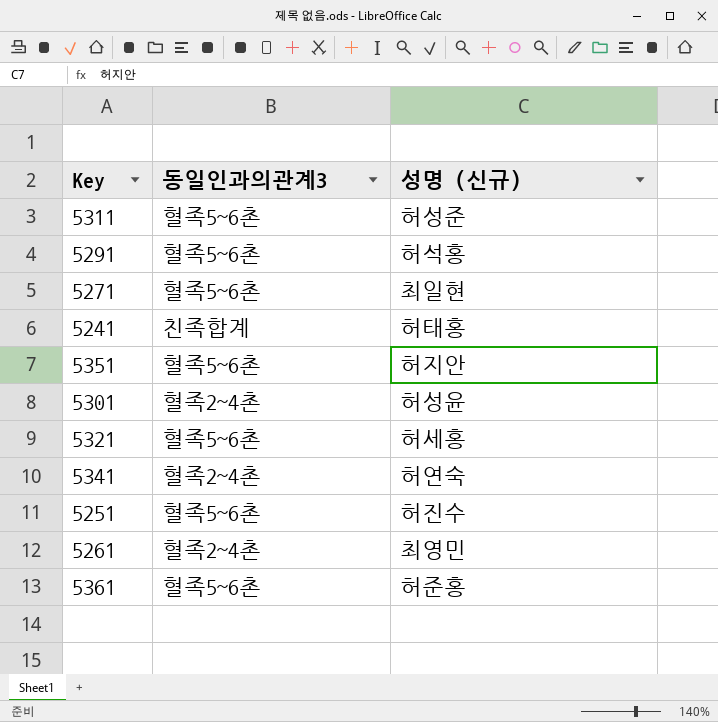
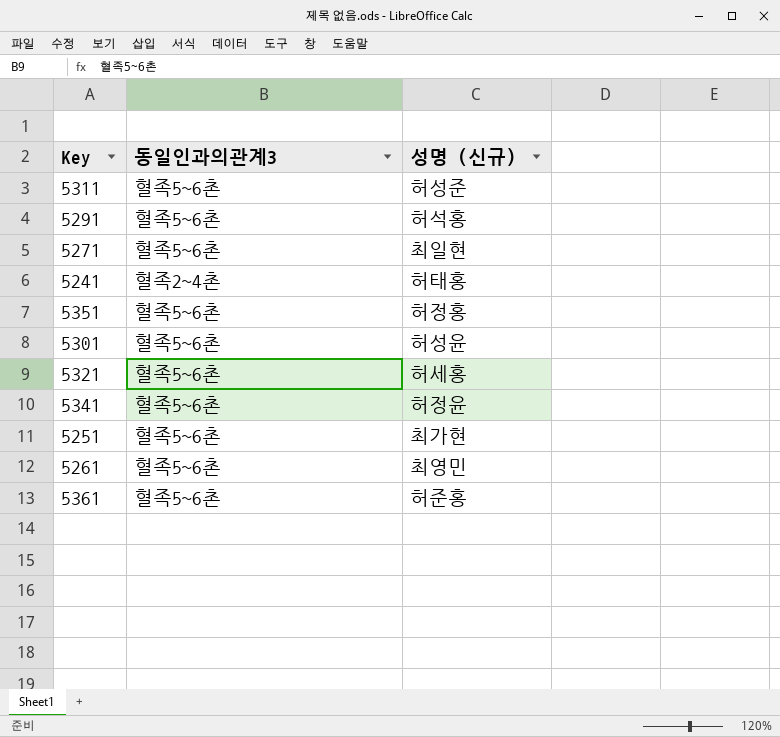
5241 | 동일인과의관계3: 친족합계 -> 혈족2~4촌
5351 | 성명 (신규): 허지안 -> 허정홍
5301 | 동일인과의관계3: 혈족2~4촌 -> 혈족5~6촌
5341 | 동일인과의관계3: 혈족2~4촌 -> 혈족5~6촌
5341 | 성명 (신규): 허연숙 -> 허정윤
5251 | 성명 (신규): 허진수 -> 최가현
5261 | 동일인과의관계3: 혈족2~4촌 -> 혈족5~6촌

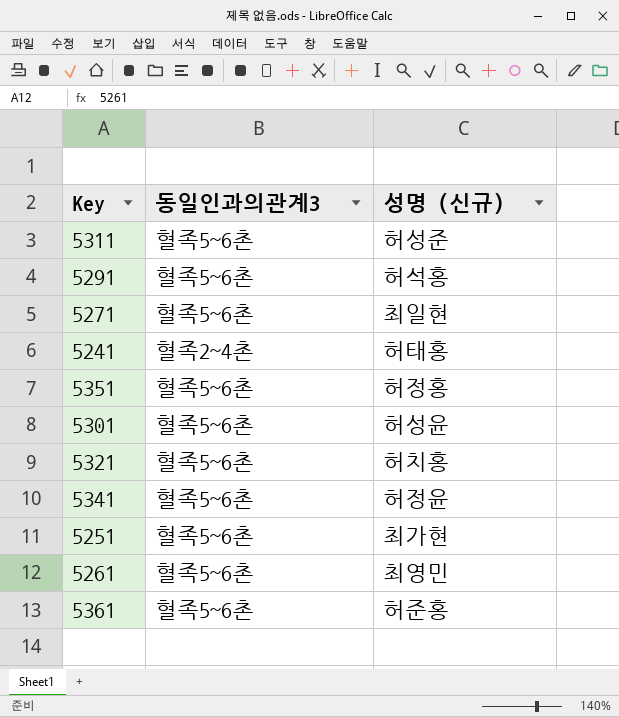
5321 | 성명 (신규): 허세홍 -> 허치홍

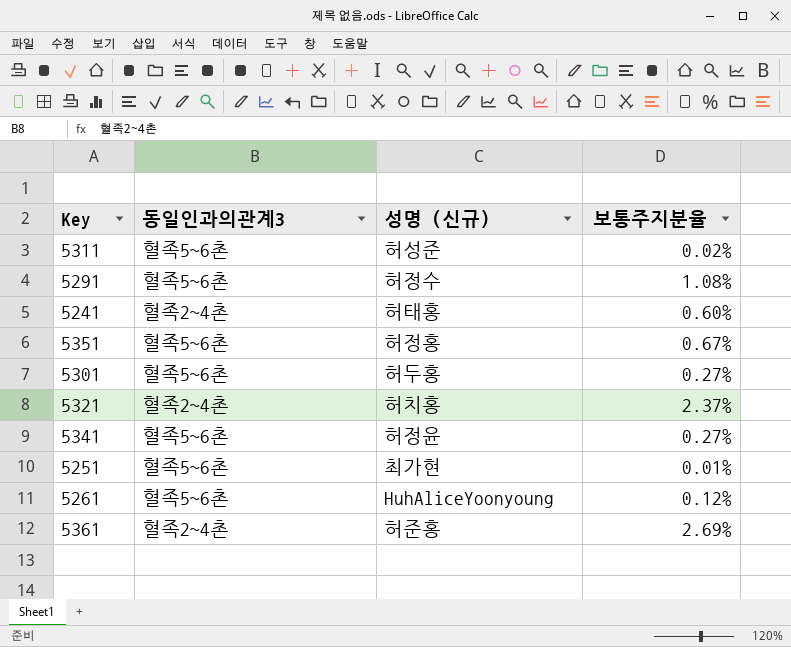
column 보통주지분율 | position: none -> 4
row 5271: 혈족5~6촌 | 최일현 -> none
5291 | 성명 (신규): 허석홍 -> 허정수
5301 | 성명 (신규): 허성윤 -> 허두홍
5321 | 동일인과의관계3: 혈족5~6촌 -> 혈족2~4촌
5261 | 성명 (신규): 최영민 -> HuhAliceYoonyoung
5361 | 동일인과의관계3: 혈족5~6촌 -> 혈족2~4촌

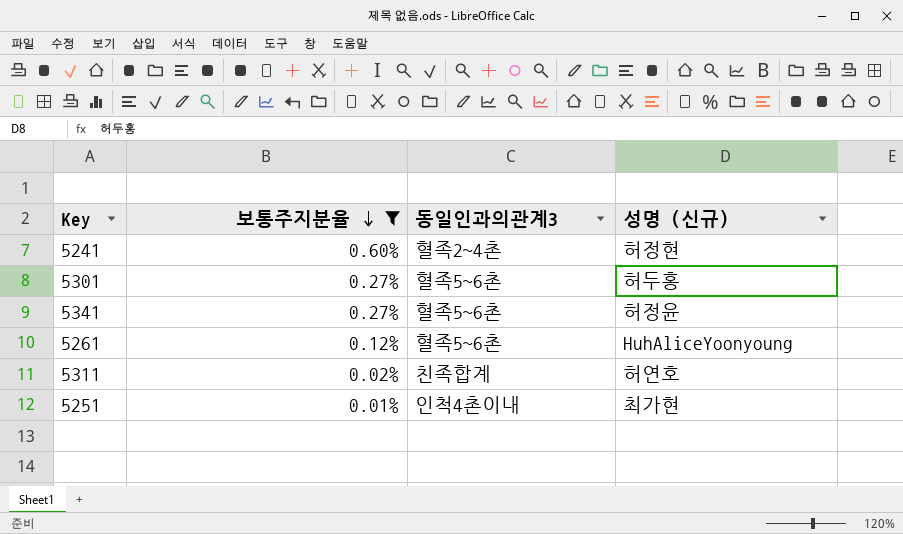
filter: none -> 보통주지분율 <= 0.60%
row order: none -> 보통주지분율 descending
column 보통주지분율 | position: 4 -> 2
5241 | 성명 (신규): 허태홍 -> 허정현
5311 | 동일인과의관계3: 혈족5~6촌 -> 친족합계
5311 | 성명 (신규): 허성준 -> 허연호
5251 | 동일인과의관계3: 혈족5~6촌 -> 인척4촌이내

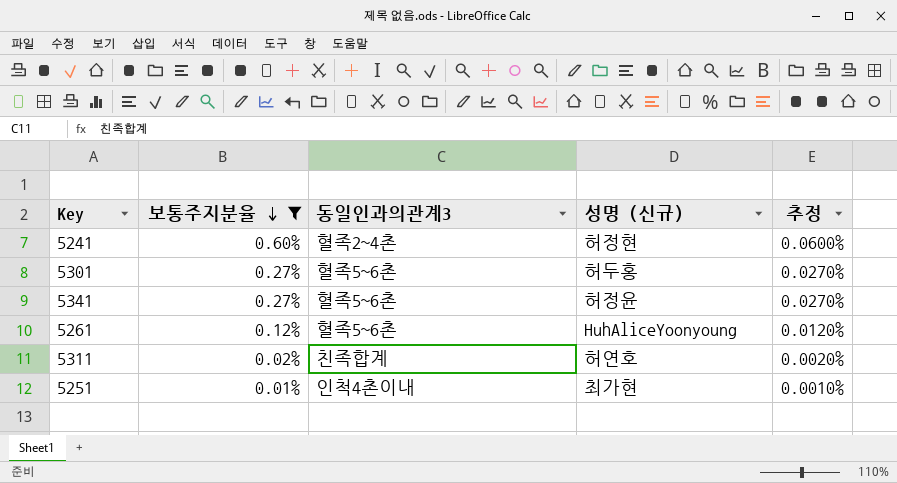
column 추정 | formula: none -> [보통주지분율] * 0.1

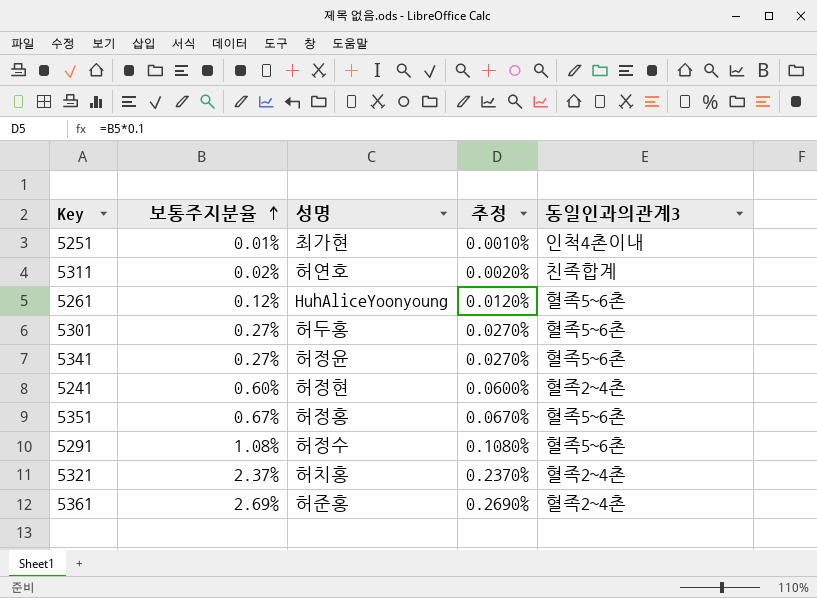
filter: 보통주지분율 <= 0.60% -> none
row order: 보통주지분율 descending -> 보통주지분율 ascending
column name: 성명 (신규) -> 성명
column 동일인과의관계3 | position: 3 -> 5

